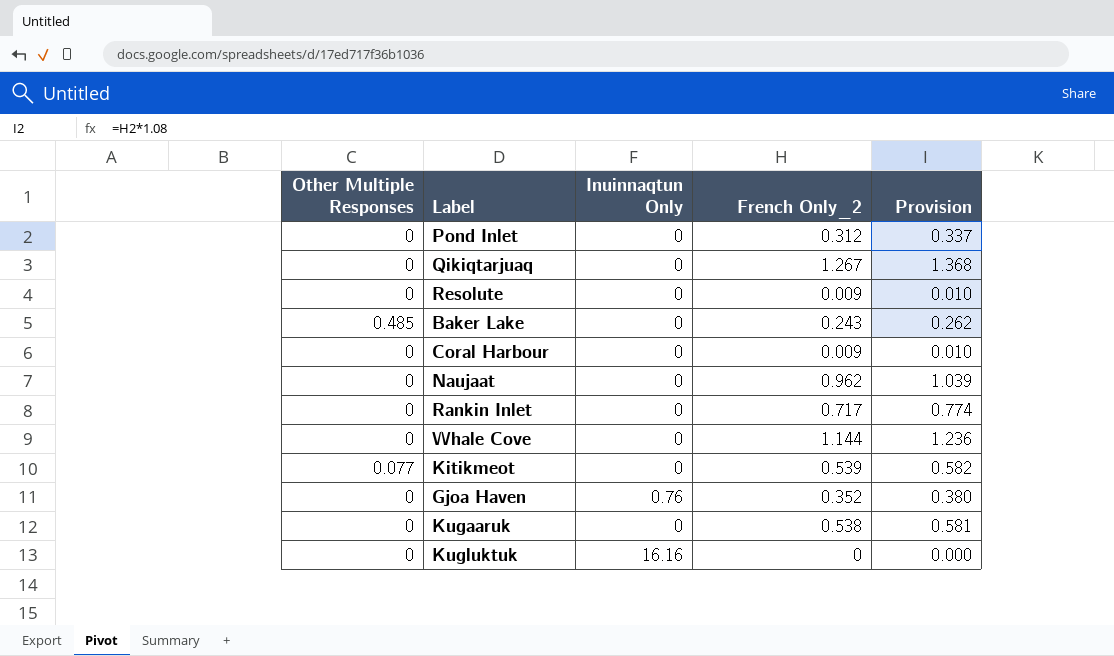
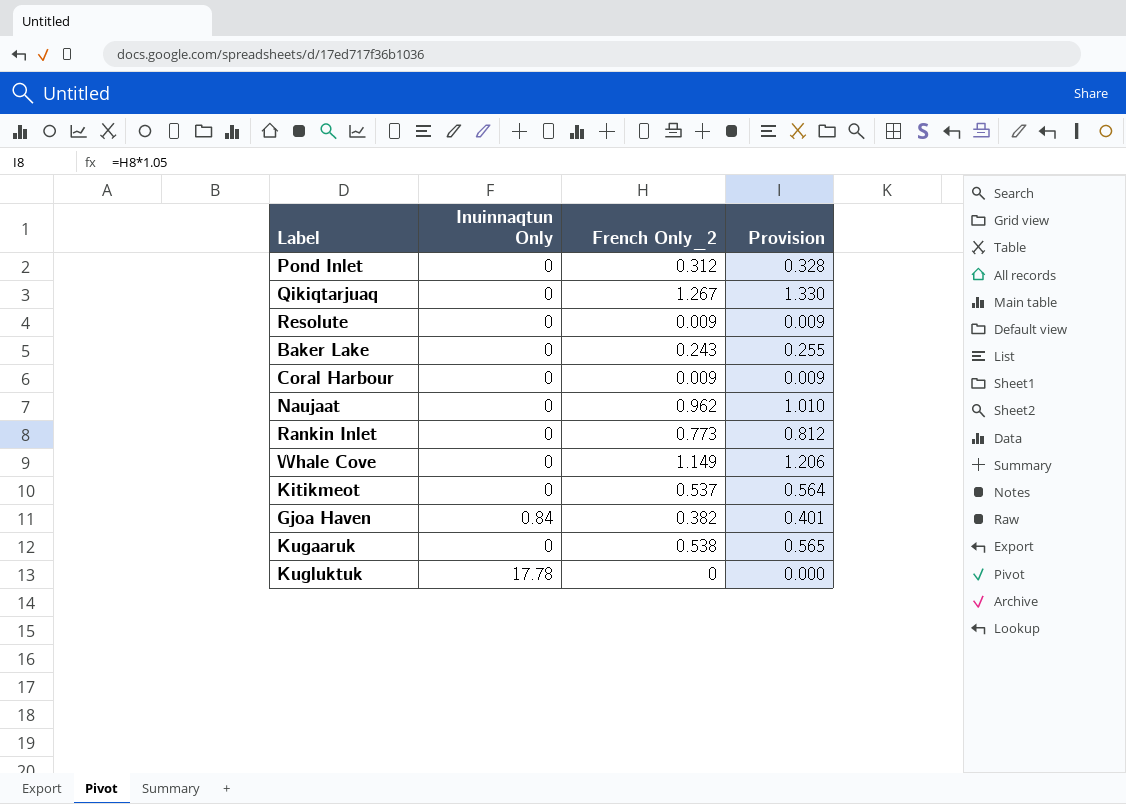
column Other Multiple Responses | position: 1 -> none
column Provision | formula: [French Only_2] * 1.08 -> [French Only_2] * 1.05
Rankin Inlet | French Only_2: 0.717 -> 0.773
Whale Cove | French Only_2: 1.144 -> 1.149
Kitikmeot | French Only_2: 0.539 -> 0.537
Gjoa Haven | Inuinnaqtun Only: 0.76 -> 0.84
Gjoa Haven | French Only_2: 0.352 -> 0.382
Kugluktuk | Inuinnaqtun Only: 16.16 -> 17.78

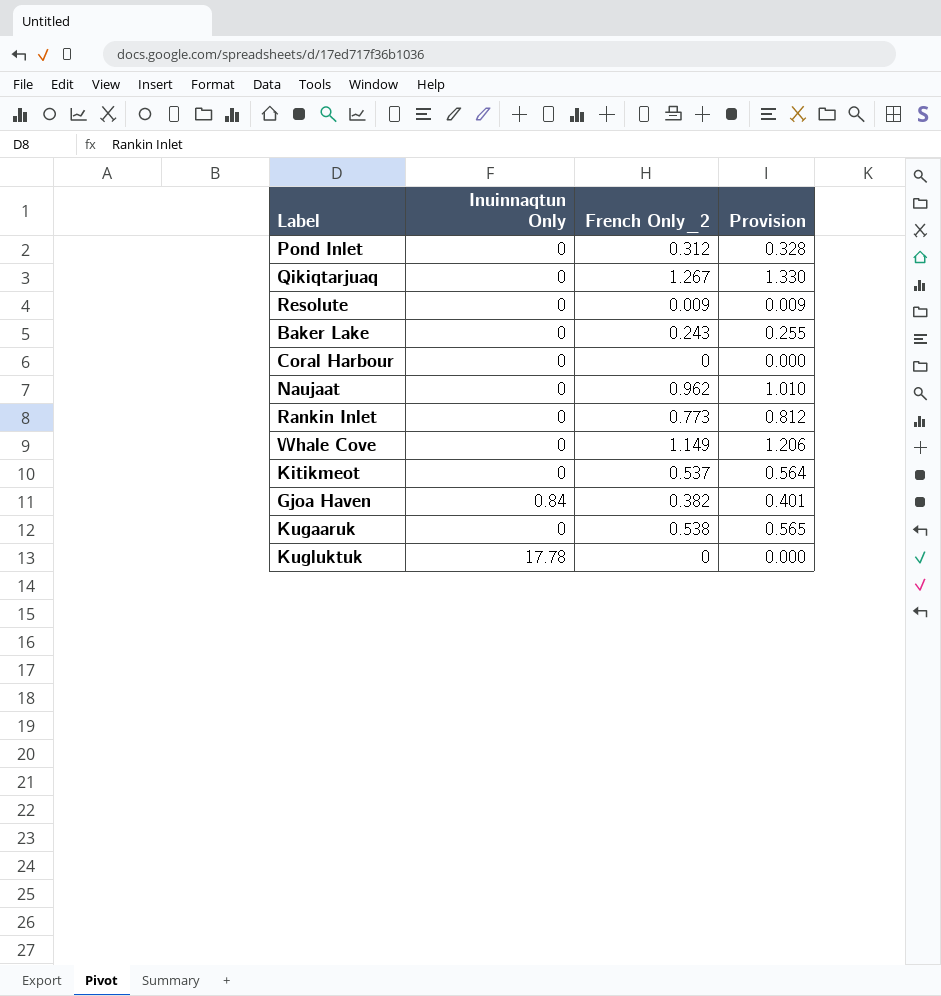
Coral Harbour | French Only_2: 0.009 -> 0
Coral Harbour | Provision: 0.009 -> 0.000

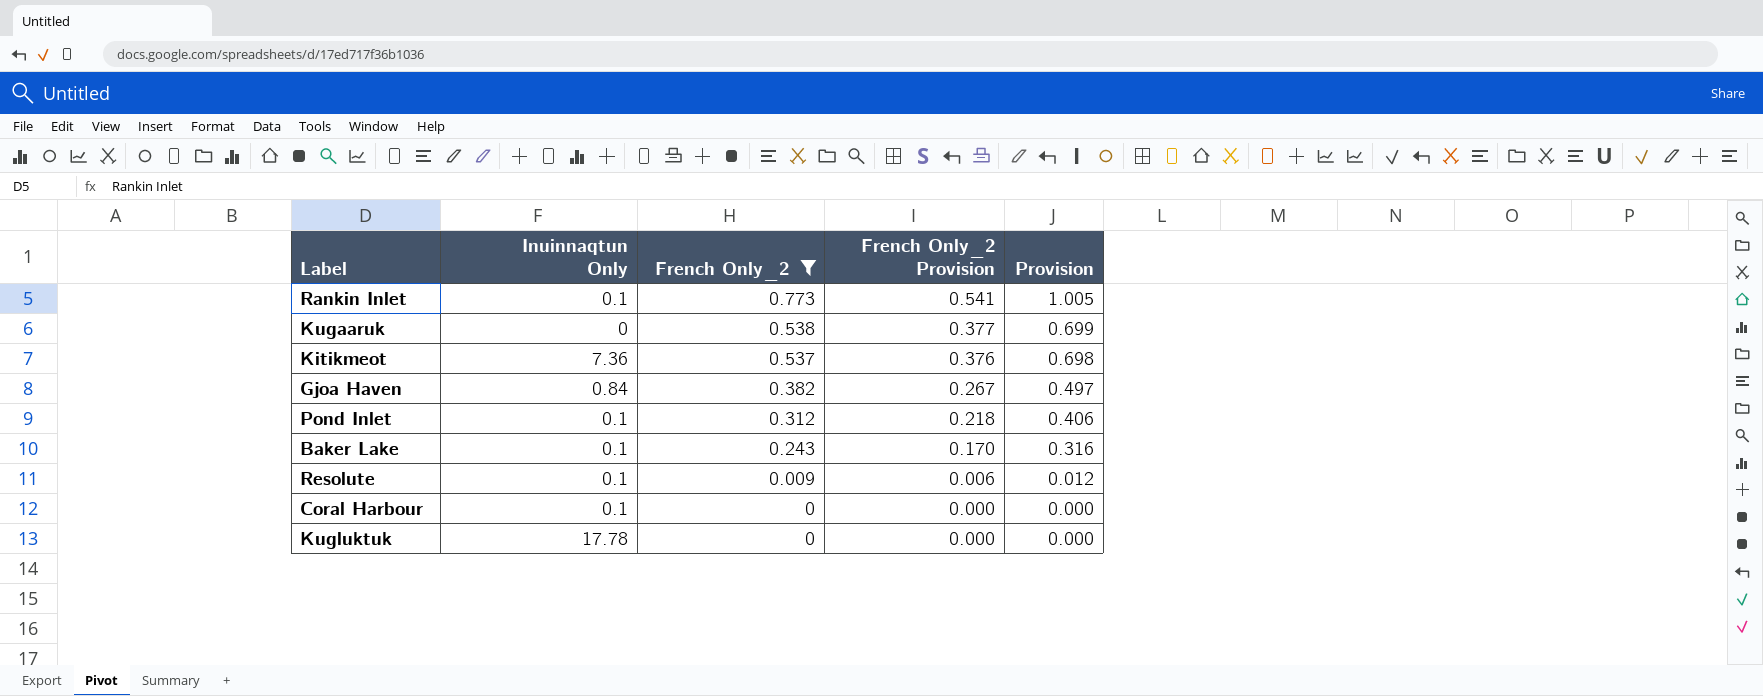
filter: none -> French Only_2 <= 0.773
row order: none -> French Only_2 descending
column French Only_2 Provision | formula: none -> [French Only_2] * 0.7
column Provision | formula: [French Only_2] * 1.05 -> [French Only_2] * 1.3
Rankin Inlet | Inuinnaqtun Only: 0 -> 0.1
Kitikmeot | Inuinnaqtun Only: 0 -> 7.36
Pond Inlet | Inuinnaqtun Only: 0 -> 0.1
Baker Lake | Inuinnaqtun Only: 0 -> 0.1
Resolute | Inuinnaqtun Only: 0 -> 0.1
Coral Harbour | Inuinnaqtun Only: 0 -> 0.1

